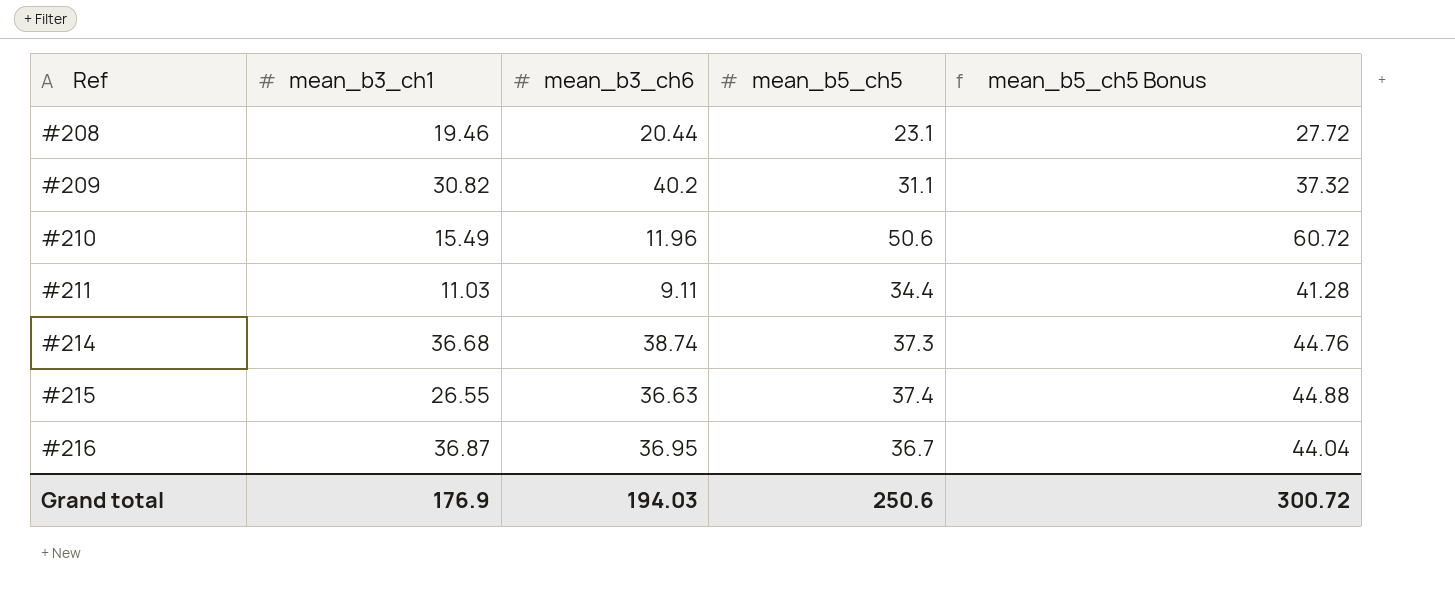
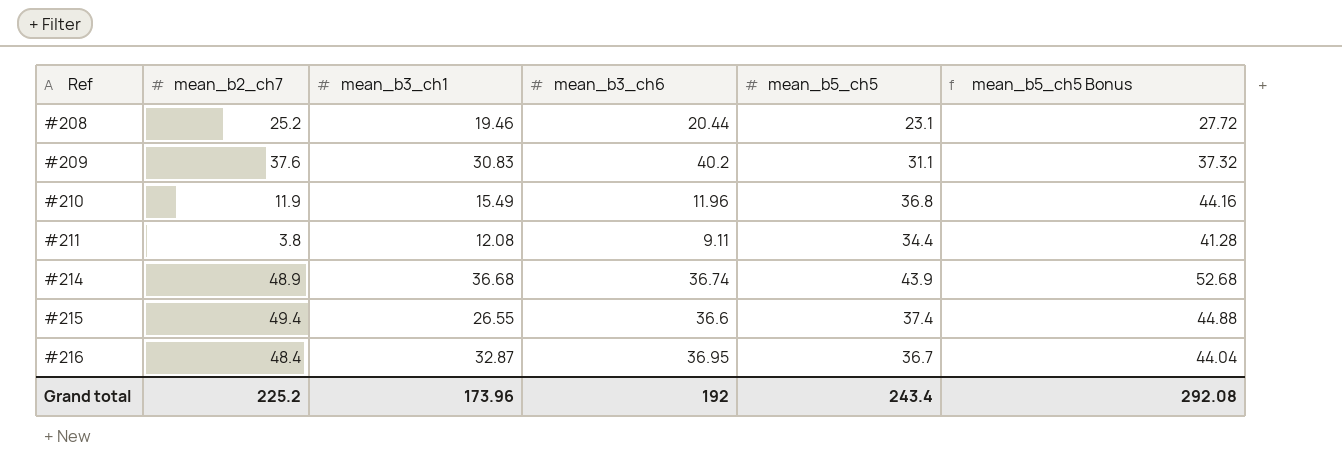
column mean_b2_ch7 | position: none -> 2
#209 | mean_b3_ch1: 30.82 -> 30.83
#210 | mean_b5_ch5: 50.6 -> 36.8
#210 | mean_b5_ch5 Bonus: 60.72 -> 44.16
#211 | mean_b3_ch1: 11.03 -> 12.08
#214 | mean_b3_ch6: 38.74 -> 36.74
#214 | mean_b5_ch5: 37.3 -> 43.9
#214 | mean_b5_ch5 Bonus: 44.76 -> 52.68
#215 | mean_b3_ch6: 36.63 -> 36.6
#216 | mean_b3_ch1: 36.87 -> 32.87
Grand total | mean_b3_ch1: 176.9 -> 173.96
Grand total | mean_b3_ch6: 194.03 -> 192
Grand total | mean_b5_ch5: 250.6 -> 243.4
Grand total | mean_b5_ch5 Bonus: 300.72 -> 292.08

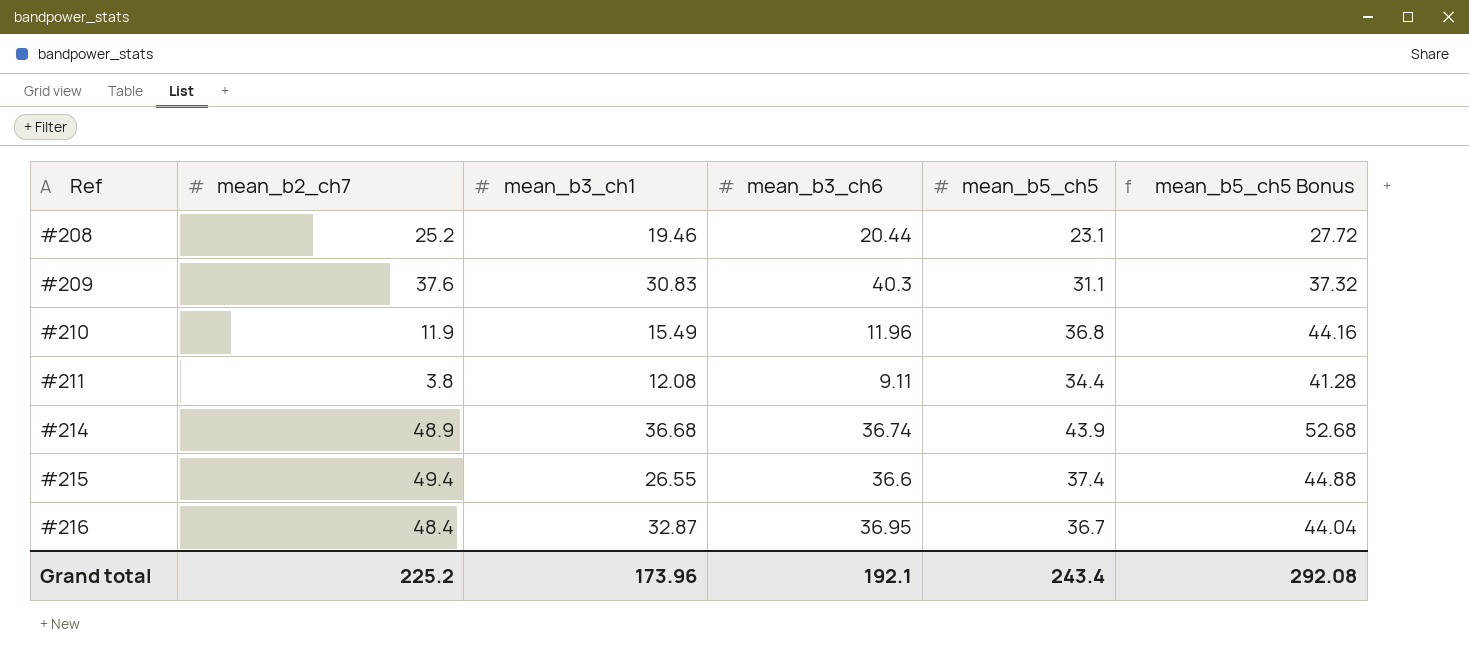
#209 | mean_b3_ch6: 40.2 -> 40.3
Grand total | mean_b3_ch6: 192 -> 192.1

